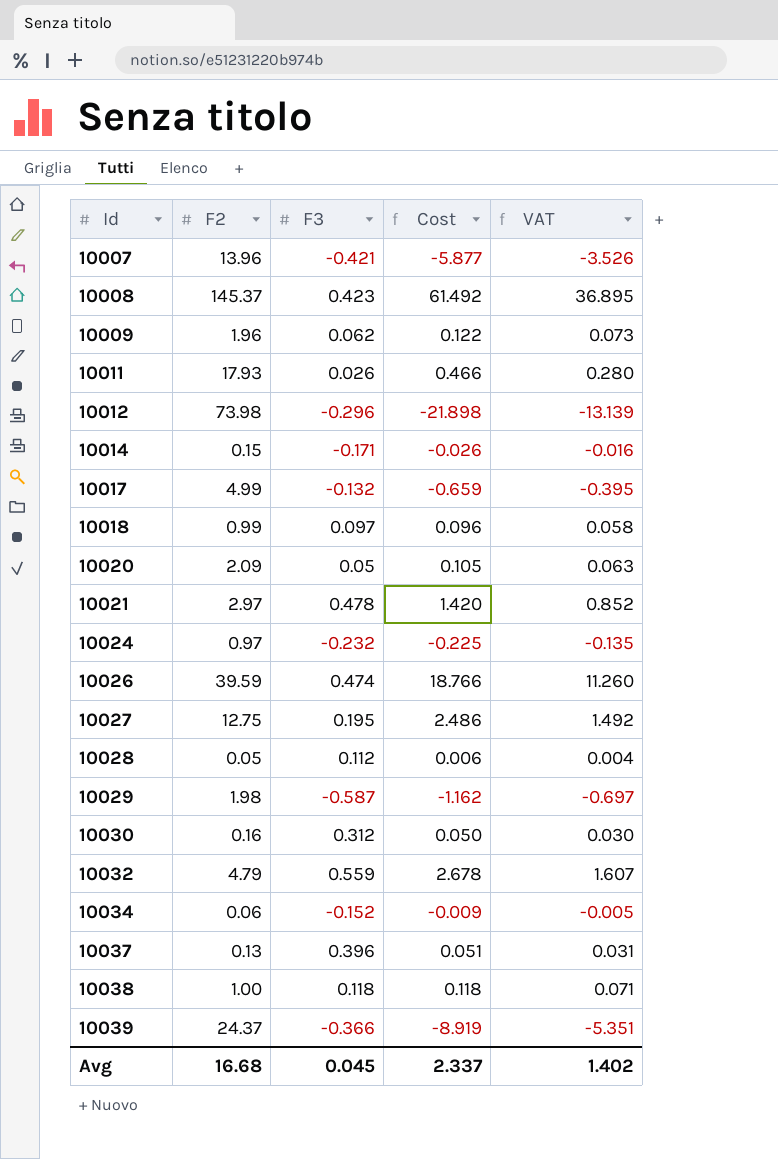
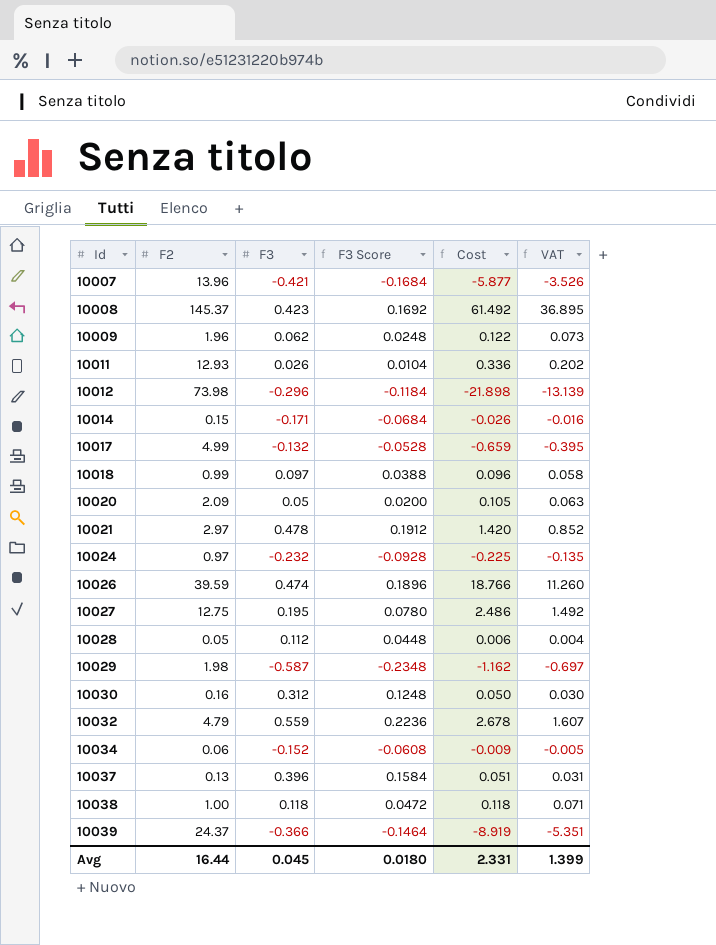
column F3 Score | formula: none -> [F3] * 0.4
10011 | F2: 17.93 -> 12.93
10011 | Cost: 0.466 -> 0.336
10011 | VAT: 0.280 -> 0.202
Avg | F2: 16.68 -> 16.44
Avg | Cost: 2.337 -> 2.331
Avg | VAT: 1.402 -> 1.399

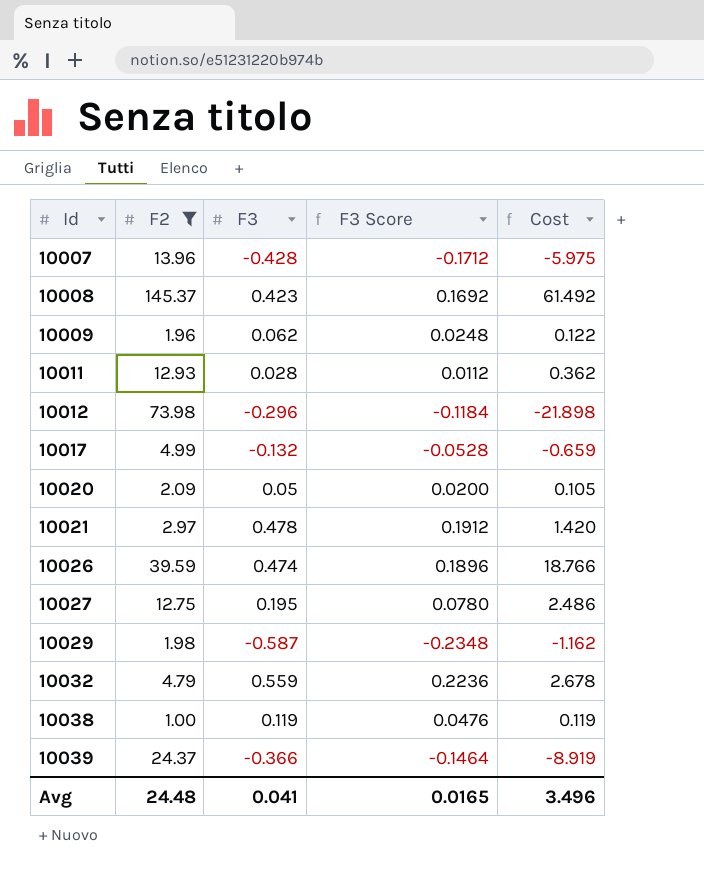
filter: none -> F2 >= 1.00
column VAT | formula: [Cost] * 0.6 -> none
10007 | F3: -0.421 -> -0.428
10007 | F3 Score: -0.1684 -> -0.1712
10007 | Cost: -5.877 -> -5.975
10011 | F3: 0.026 -> 0.028
10011 | F3 Score: 0.0104 -> 0.0112
10011 | Cost: 0.336 -> 0.362
10038 | F3: 0.118 -> 0.119
10038 | F3 Score: 0.0472 -> 0.0476
10038 | Cost: 0.118 -> 0.119
Avg | F2: 16.44 -> 24.48
Avg | F3: 0.045 -> 0.041
Avg | F3 Score: 0.0180 -> 0.0165
Avg | Cost: 2.331 -> 3.496

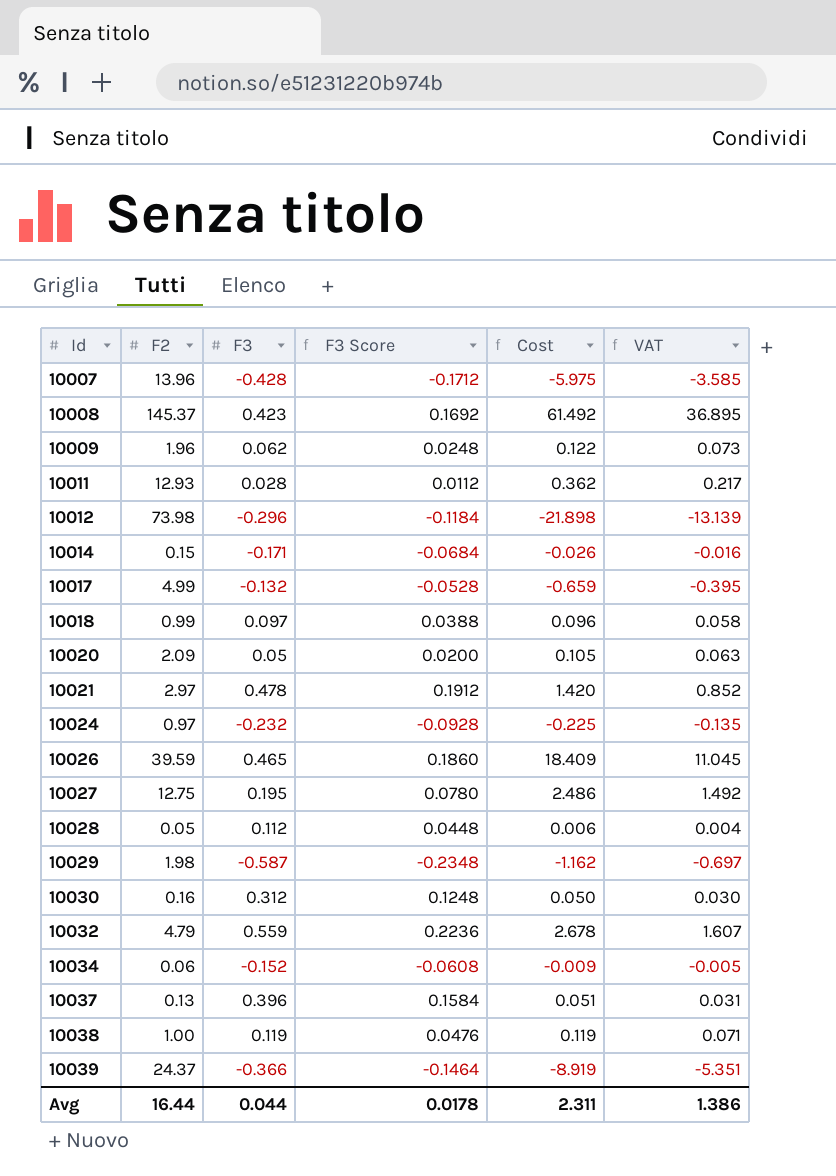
filter: F2 >= 1.00 -> none
column VAT | formula: none -> [Cost] * 0.6
10026 | F3: 0.474 -> 0.465
10026 | F3 Score: 0.1896 -> 0.1860
10026 | Cost: 18.766 -> 18.409
Avg | F2: 24.48 -> 16.44
Avg | F3: 0.041 -> 0.044
Avg | F3 Score: 0.0165 -> 0.0178
Avg | Cost: 3.496 -> 2.311

